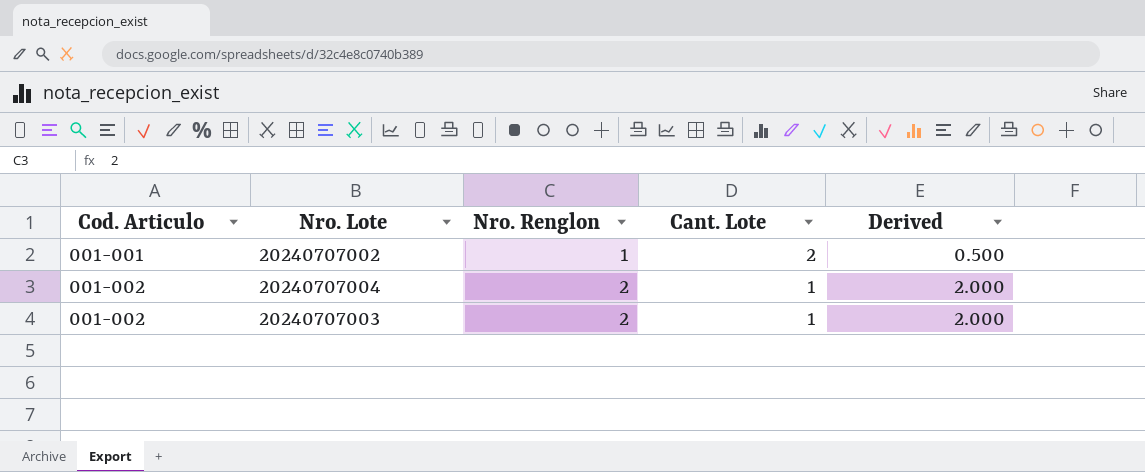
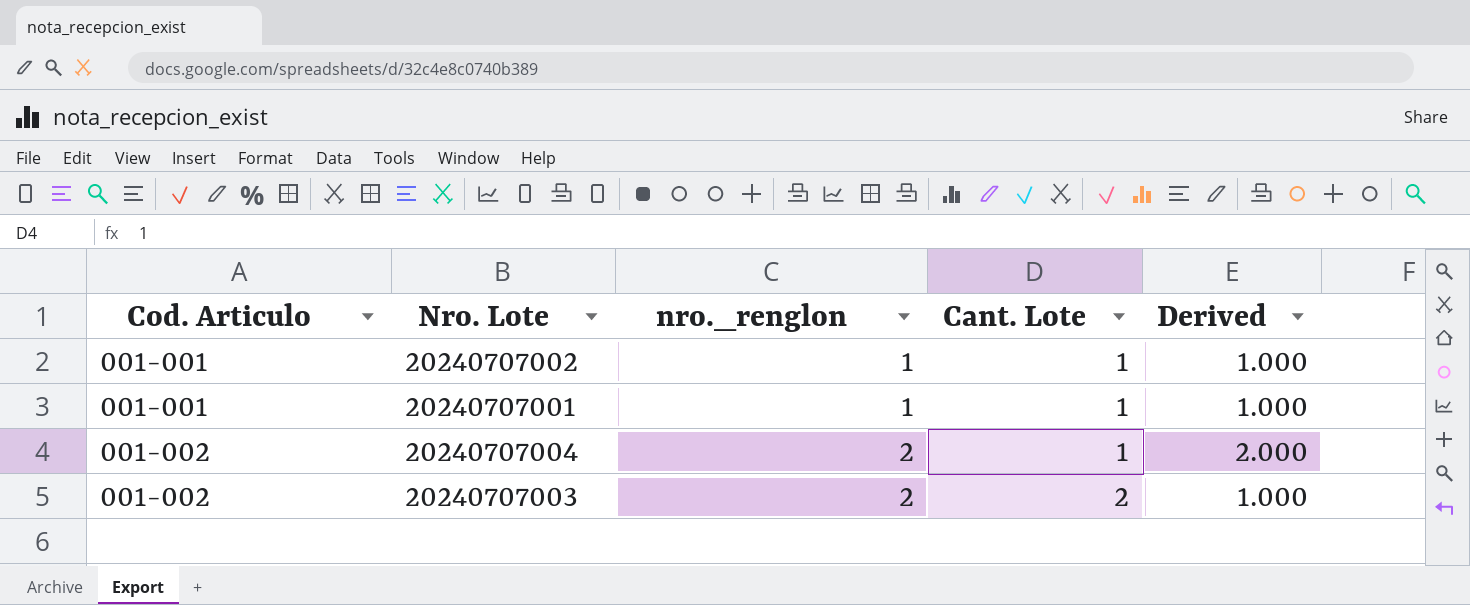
column name: Nro. Renglon -> nro._renglon
20240707002 | Cant. Lote: 2 -> 1
20240707002 | Derived: 0.500 -> 1.000
row 20240707001: none -> 001-001 | 1 | 1 | 1.000
20240707003 | Cant. Lote: 1 -> 2
20240707003 | Derived: 2.000 -> 1.000

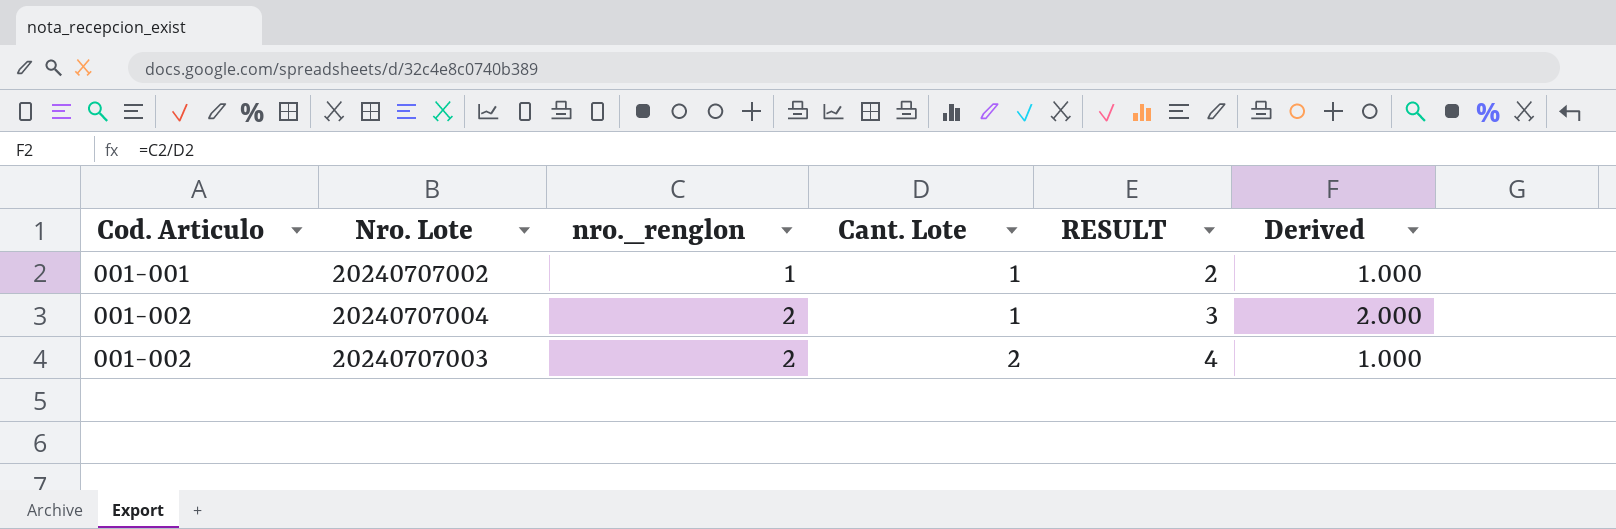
column RESULT | formula: none -> [nro._renglon] + [Cant. Lote]
row 20240707001: 001-001 | 1 | 1 | 1.000 -> none

